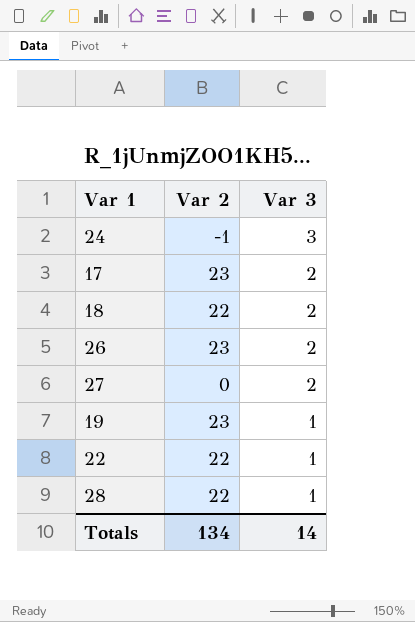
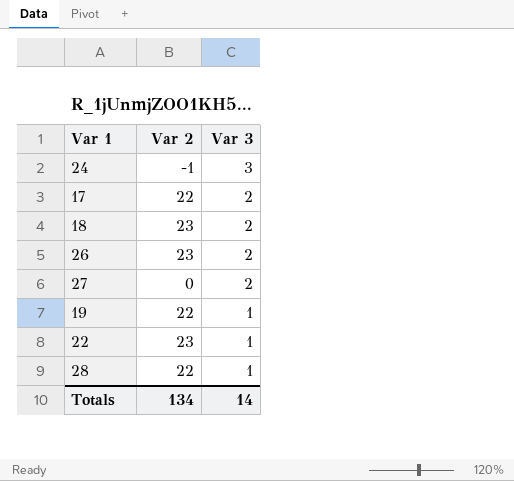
17 | Var 2: 23 -> 22
18 | Var 2: 22 -> 23
19 | Var 2: 23 -> 22
22 | Var 2: 22 -> 23

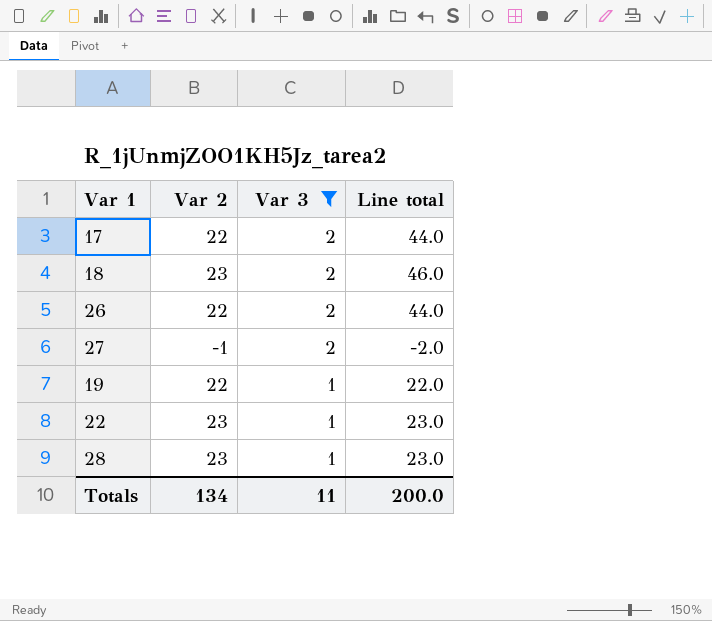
filter: none -> Var 3 != 3
column Line total | formula: none -> [Var 2] * [Var 3]
26 | Var 2: 23 -> 22
27 | Var 2: 0 -> -1
28 | Var 2: 22 -> 23
Totals | Var 3: 14 -> 11

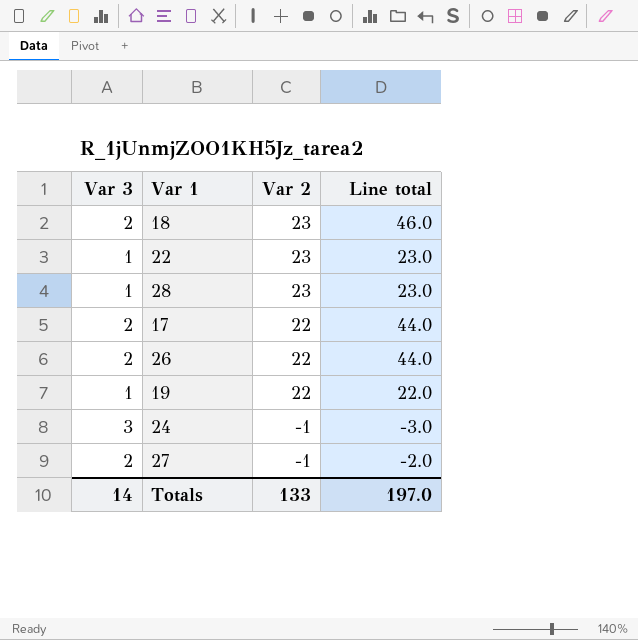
filter: Var 3 != 3 -> none
row order: Var 3 descending -> Var 2 descending
column Var 3 | position: 3 -> 1
Totals | Var 3: 11 -> 14
Totals | Var 2: 134 -> 133
Totals | Line total: 200.0 -> 197.0

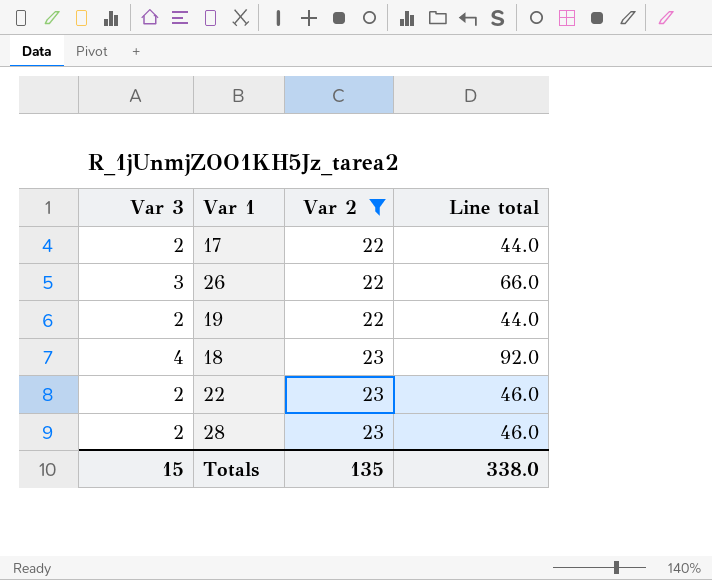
filter: none -> Var 2 != -1
row order: Var 2 descending -> Var 2 ascending
26 | Var 3: 2 -> 3
26 | Line total: 44.0 -> 66.0
19 | Var 3: 1 -> 2
19 | Line total: 22.0 -> 44.0
18 | Var 3: 2 -> 4
18 | Line total: 46.0 -> 92.0
22 | Var 3: 1 -> 2
22 | Line total: 23.0 -> 46.0
28 | Var 3: 1 -> 2
28 | Line total: 23.0 -> 46.0
Totals | Var 3: 14 -> 15
Totals | Var 2: 133 -> 135
Totals | Line total: 197.0 -> 338.0

